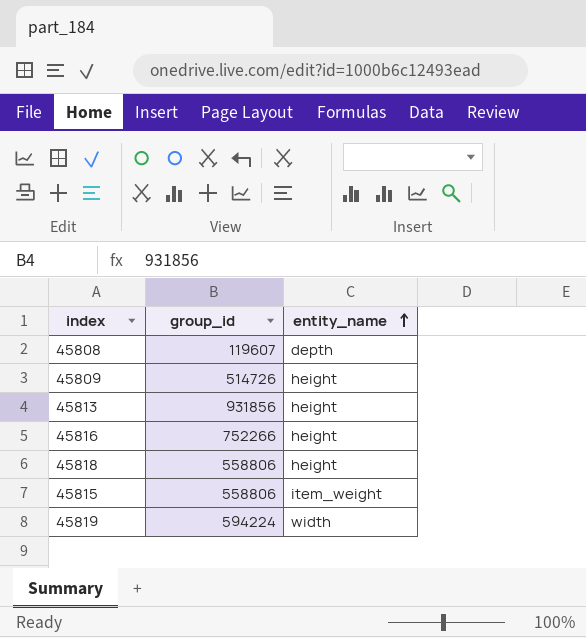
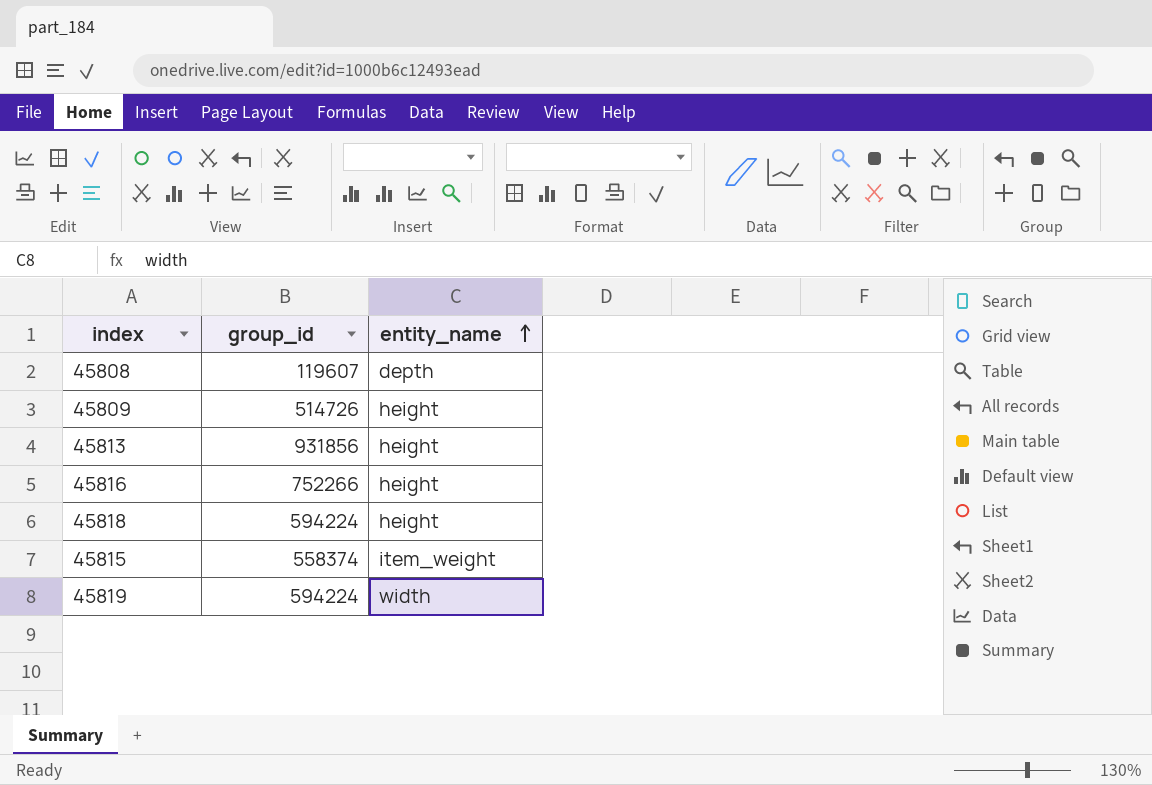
45818 | group_id: 558806 -> 594224
45815 | group_id: 558806 -> 558374

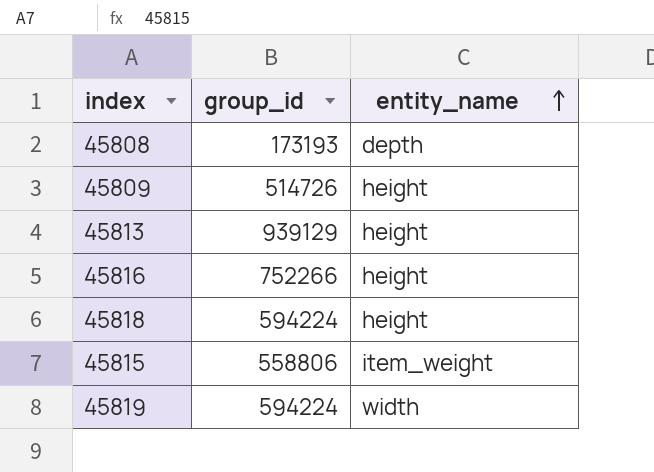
45808 | group_id: 119607 -> 173193
45813 | group_id: 931856 -> 939129
45815 | group_id: 558374 -> 558806

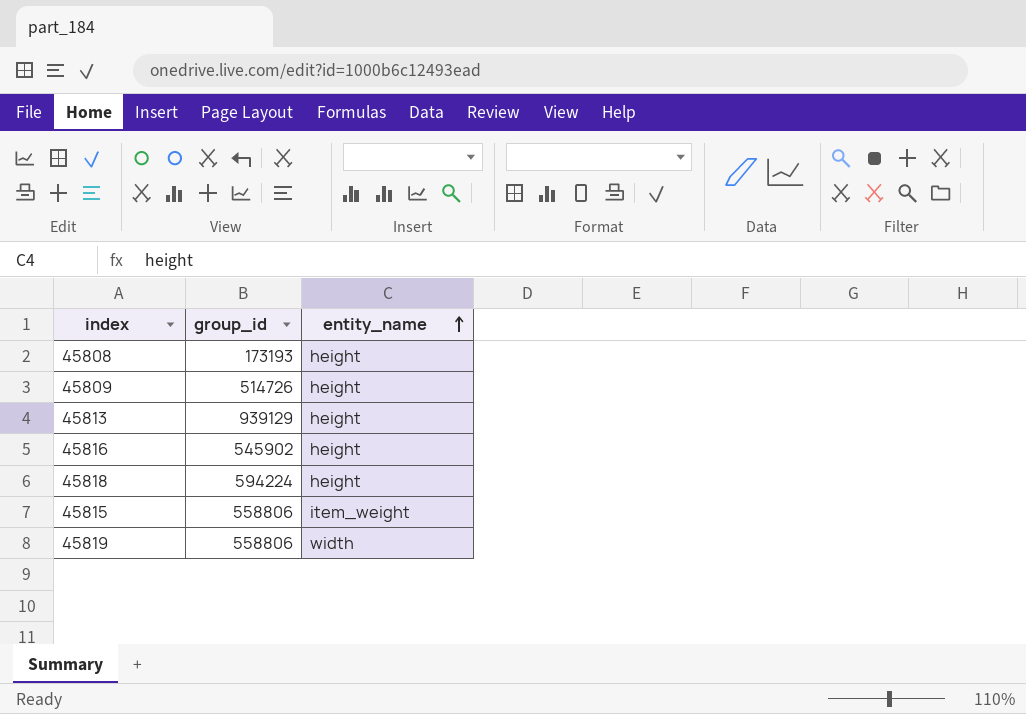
45808 | entity_name: depth -> height
45816 | group_id: 752266 -> 545902
45819 | group_id: 594224 -> 558806

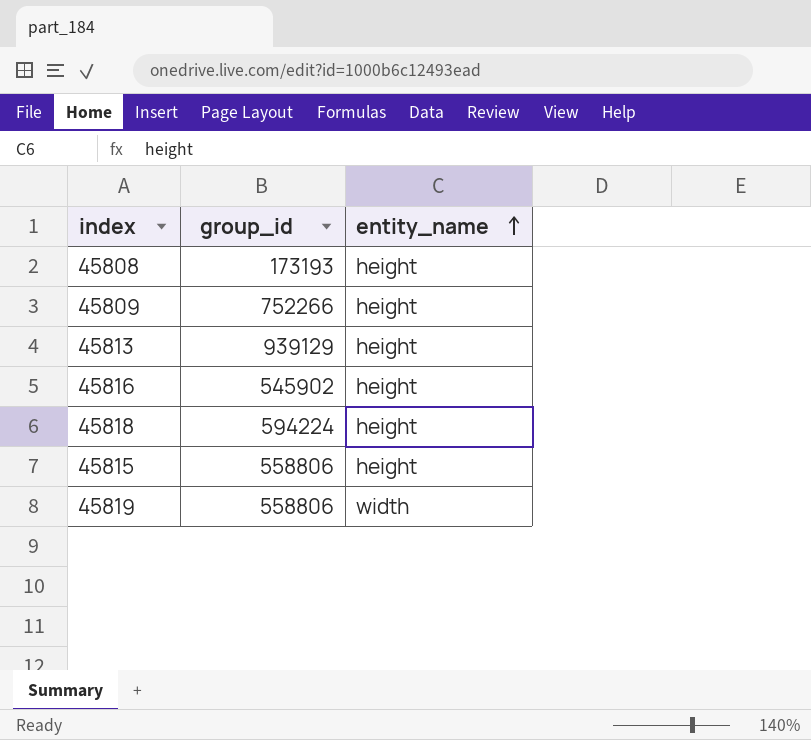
45809 | group_id: 514726 -> 752266
45815 | entity_name: item_weight -> height

